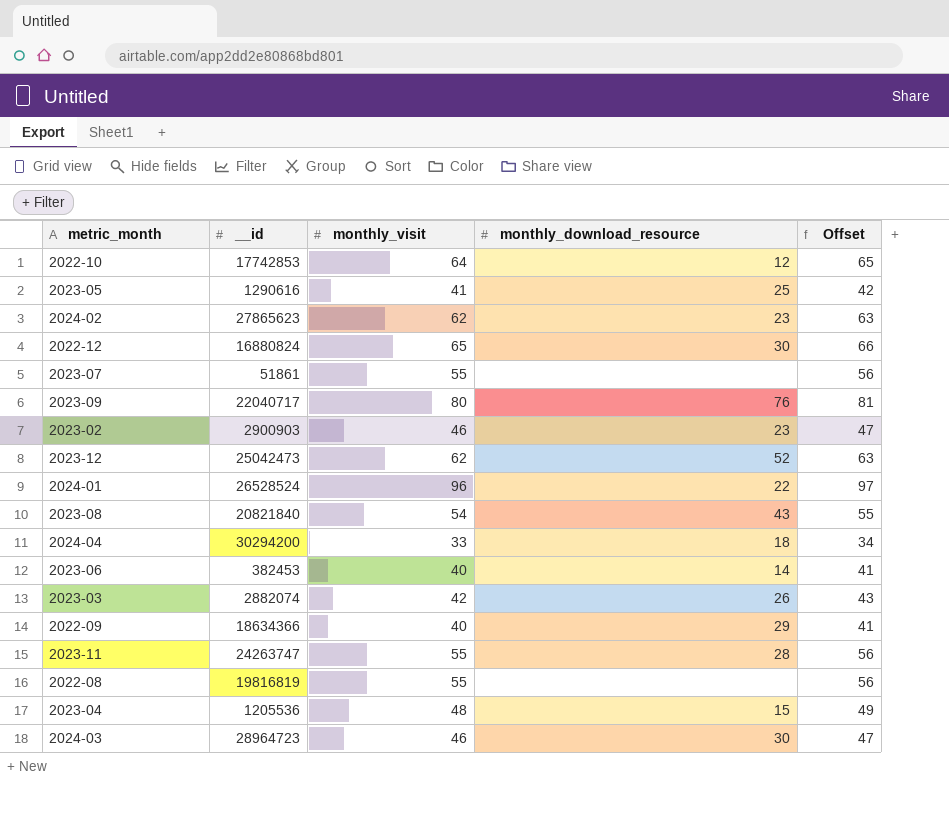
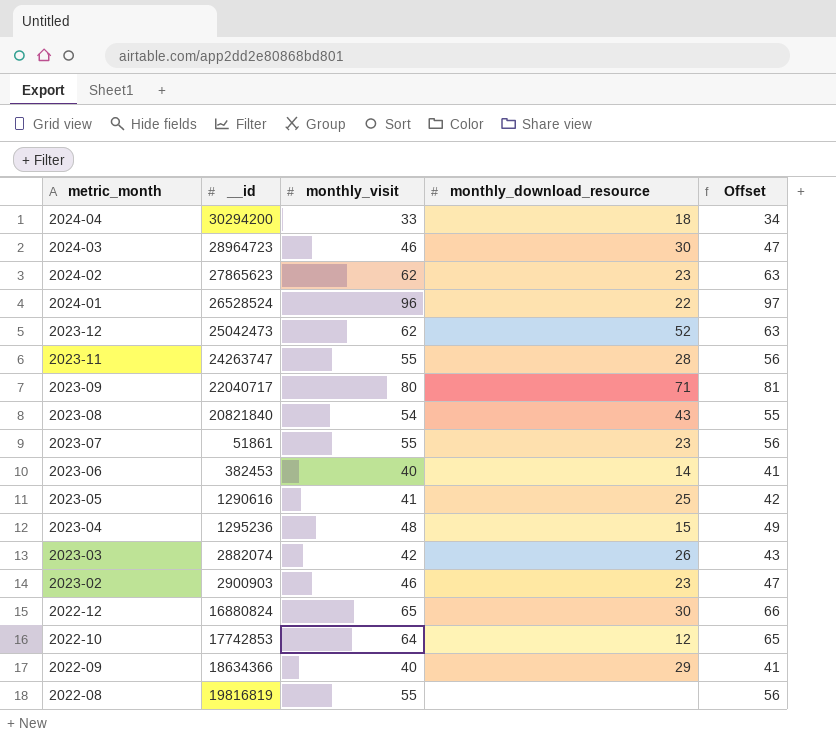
row order: none -> metric_month descending
2023-09 | monthly_download_resource: 76 -> 71
2023-07 | monthly_download_resource: none -> 23
2023-04 | __id: 1205536 -> 1295236

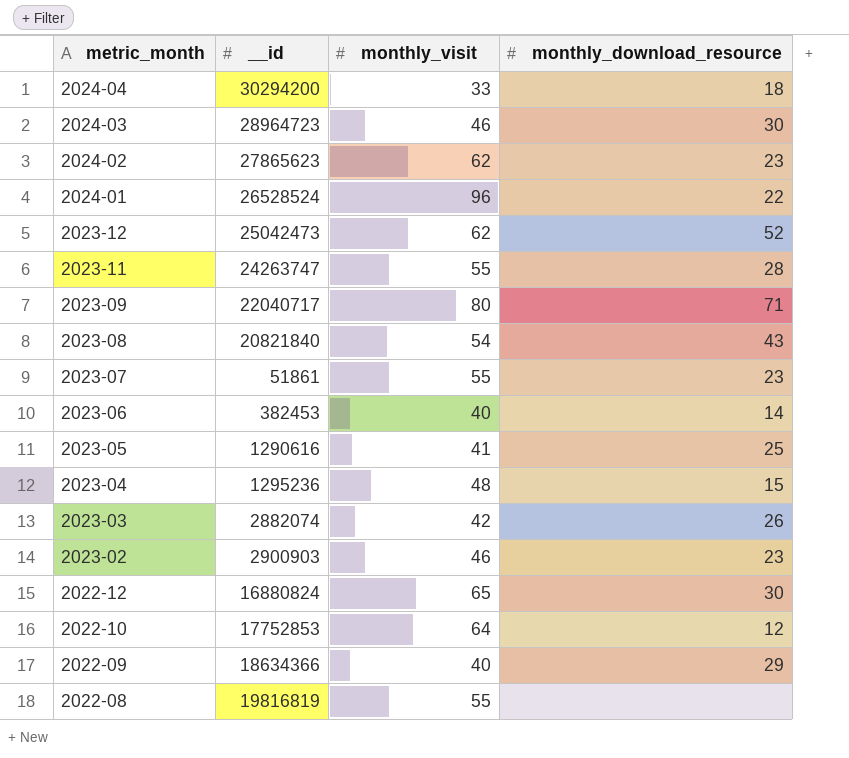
column Offset | formula: [monthly_visit] + 1 -> none
2022-10 | __id: 17742853 -> 17752853

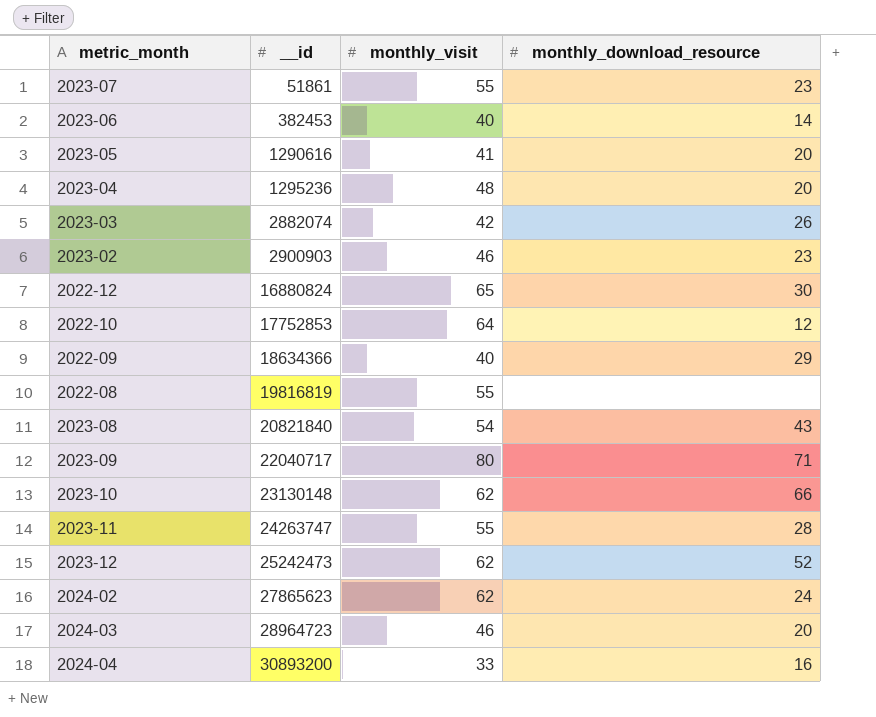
row order: metric_month descending -> __id ascending
row 2024-01: 26528524 | 96 | 22 -> none
2023-05 | monthly_download_resource: 25 -> 20
2023-04 | monthly_download_resource: 15 -> 20
row 2023-10: none -> 23130148 | 62 | 66
2023-12 | __id: 25042473 -> 25242473
2024-02 | monthly_download_resource: 23 -> 24
2024-03 | monthly_download_resource: 30 -> 20
2024-04 | __id: 30294200 -> 30893200
2024-04 | monthly_download_resource: 18 -> 16

